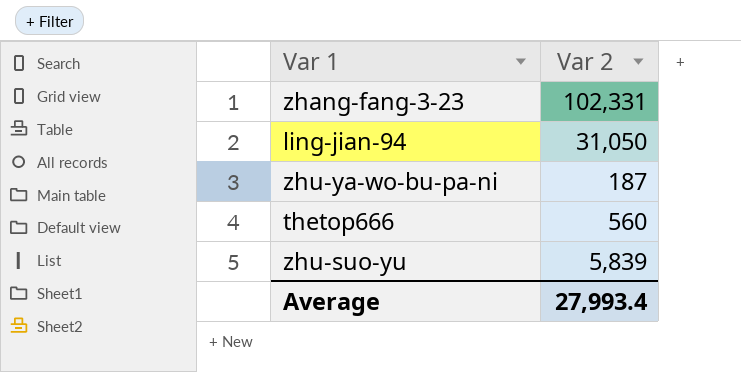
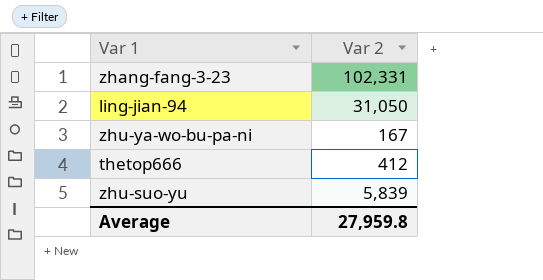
zhu-ya-wo-bu-pa-ni | Var 2: 187 -> 167
thetop666 | Var 2: 560 -> 412
Average | Var 2: 27,993.4 -> 27,959.8

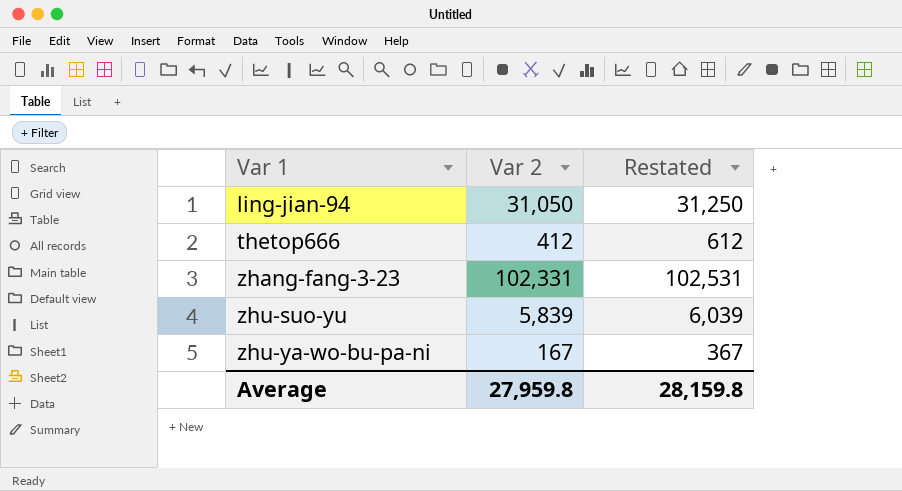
row order: none -> Var 1 ascending
column Restated | formula: none -> [Var 2] + 200

